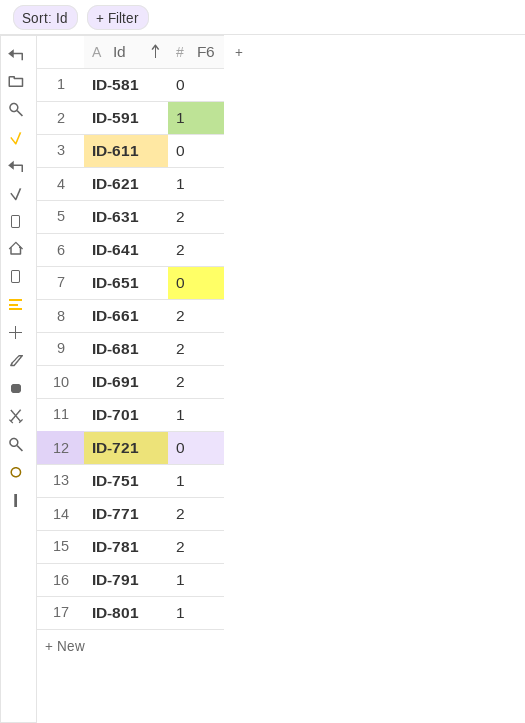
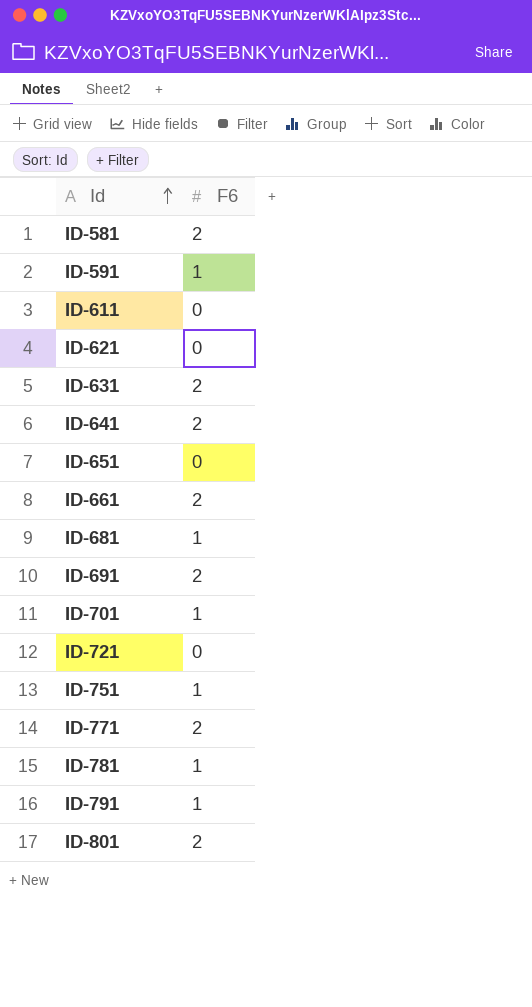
ID-581 | F6: 0 -> 2
ID-621 | F6: 1 -> 0
ID-681 | F6: 2 -> 1
ID-781 | F6: 2 -> 1
ID-801 | F6: 1 -> 2

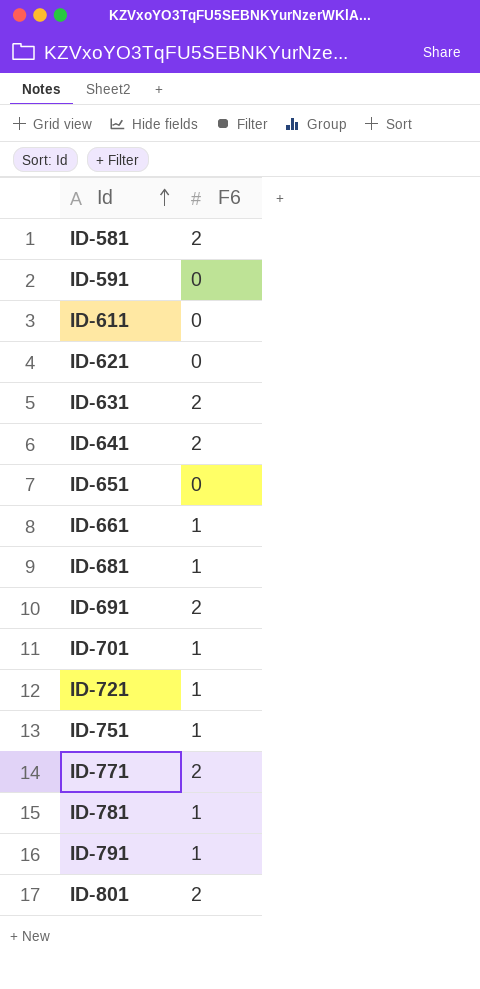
ID-591 | F6: 1 -> 0
ID-661 | F6: 2 -> 1
ID-721 | F6: 0 -> 1

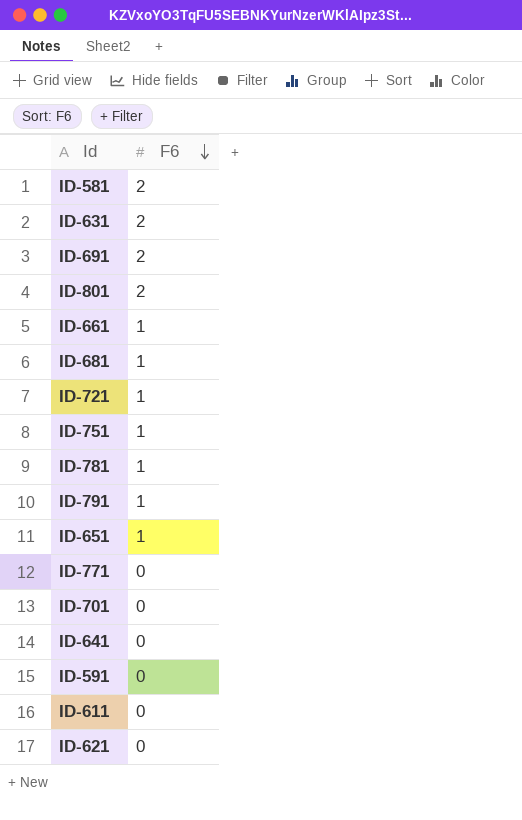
row order: Id ascending -> F6 descending
ID-651 | F6: 0 -> 1
ID-771 | F6: 2 -> 0
ID-701 | F6: 1 -> 0
ID-641 | F6: 2 -> 0

